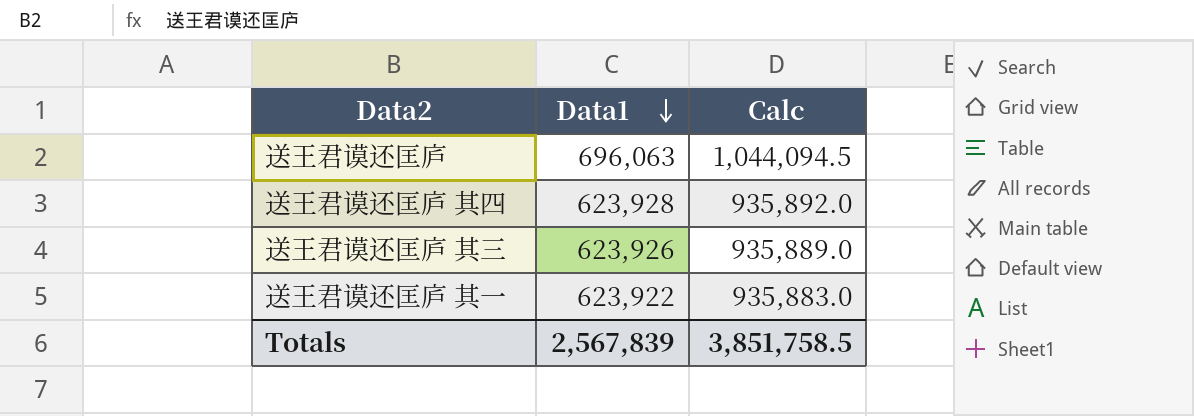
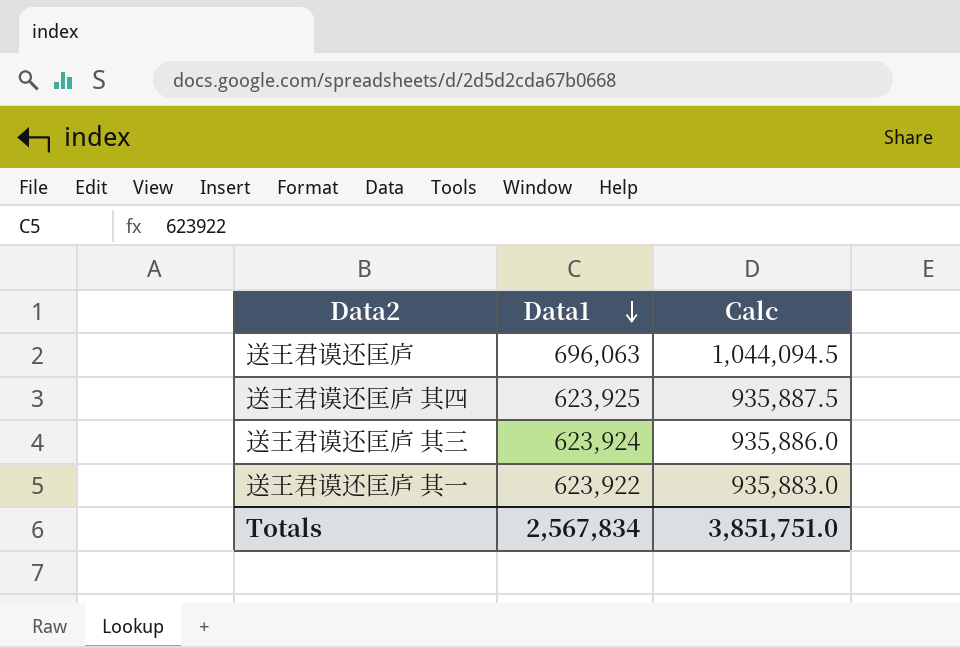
送王君谟还匡庐 其四 | Data1: 623,928 -> 623,925
送王君谟还匡庐 其四 | Calc: 935,892.0 -> 935,887.5
送王君谟还匡庐 其三 | Data1: 623,926 -> 623,924
送王君谟还匡庐 其三 | Calc: 935,889.0 -> 935,886.0
Totals | Data1: 2,567,839 -> 2,567,834
Totals | Calc: 3,851,758.5 -> 3,851,751.0

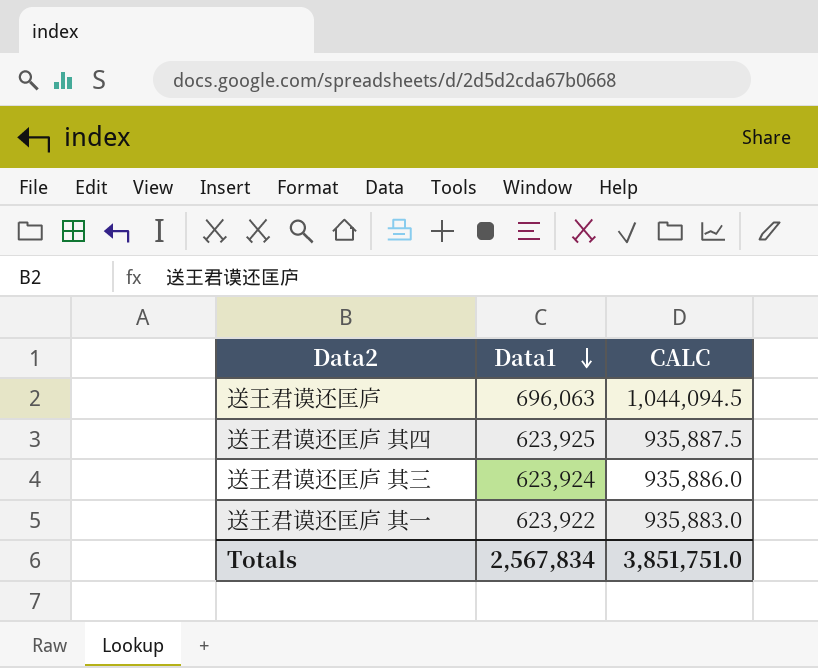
column name: Calc -> CALC

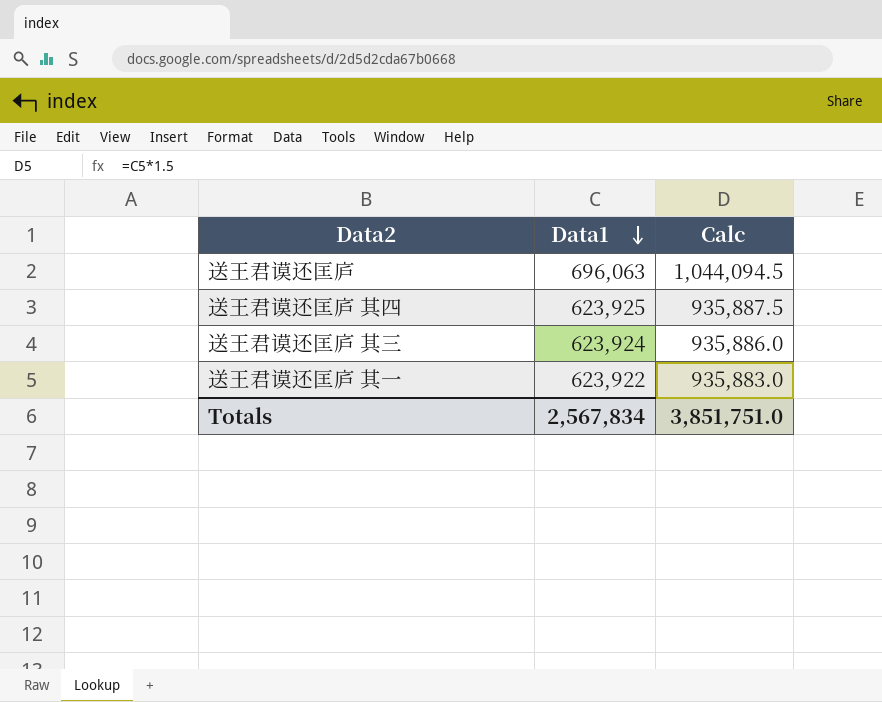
column name: CALC -> Calc

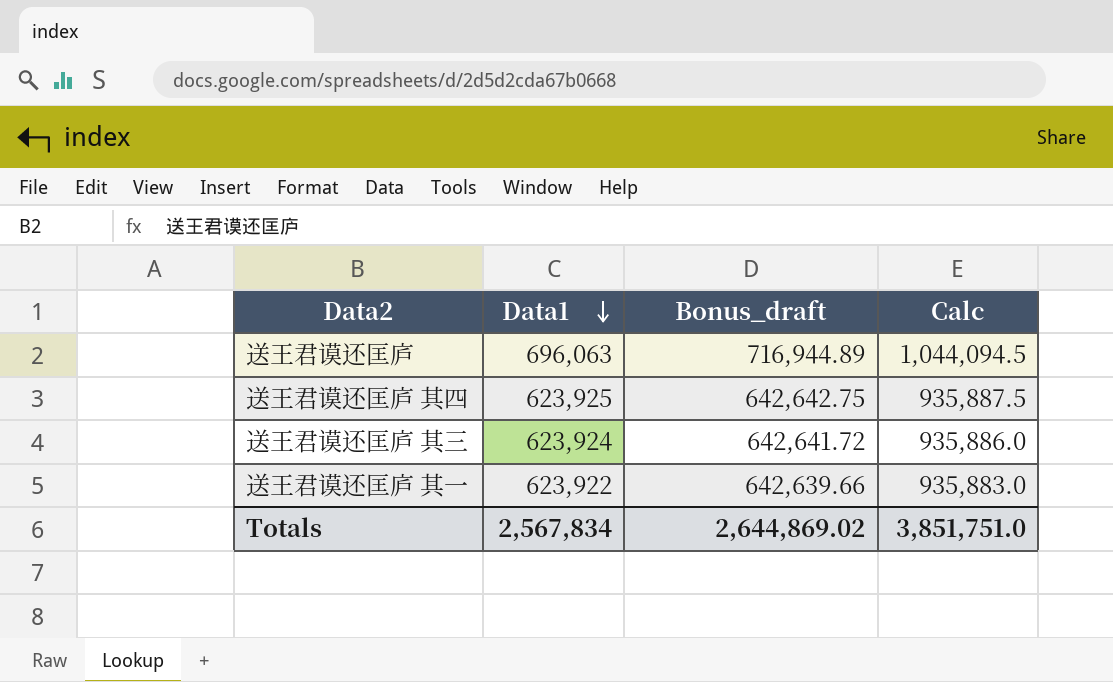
column Bonus_draft | formula: none -> [Data1] * 1.03

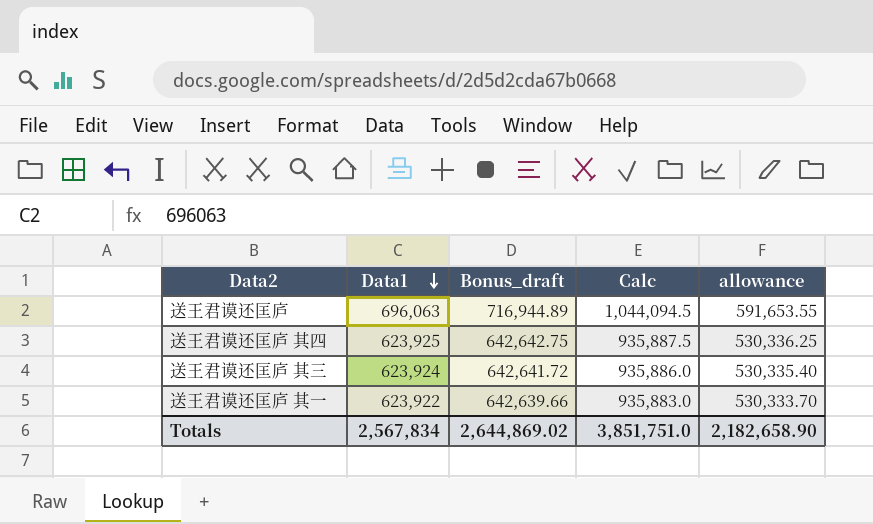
column allowance | formula: none -> [Data1] * 0.85

